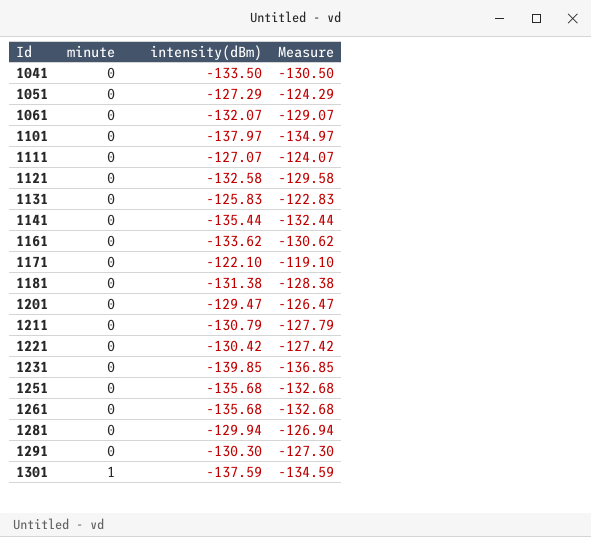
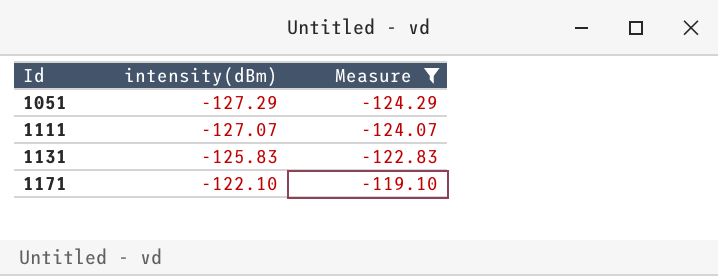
filter: none -> Measure >= -124.29
column minute | position: 2 -> none

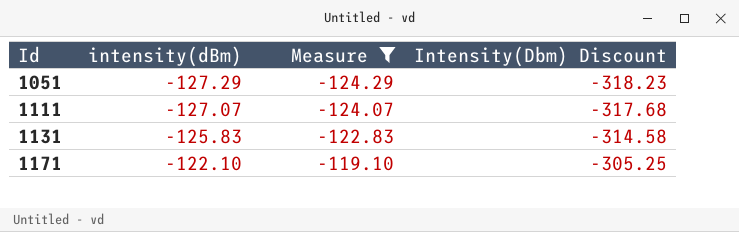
column Intensity(Dbm) Discount | formula: none -> [intensity(dBm)] * 2.5

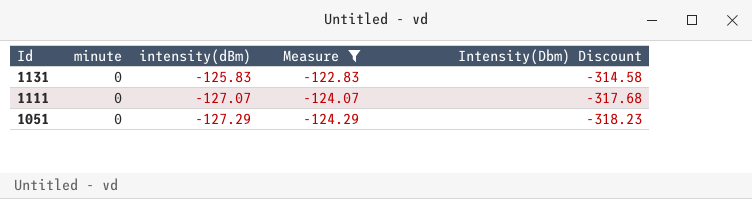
row order: Id ascending -> Id descending
column minute | position: none -> 2
row 1171: -122.10 | -119.10 | -305.25 -> none

